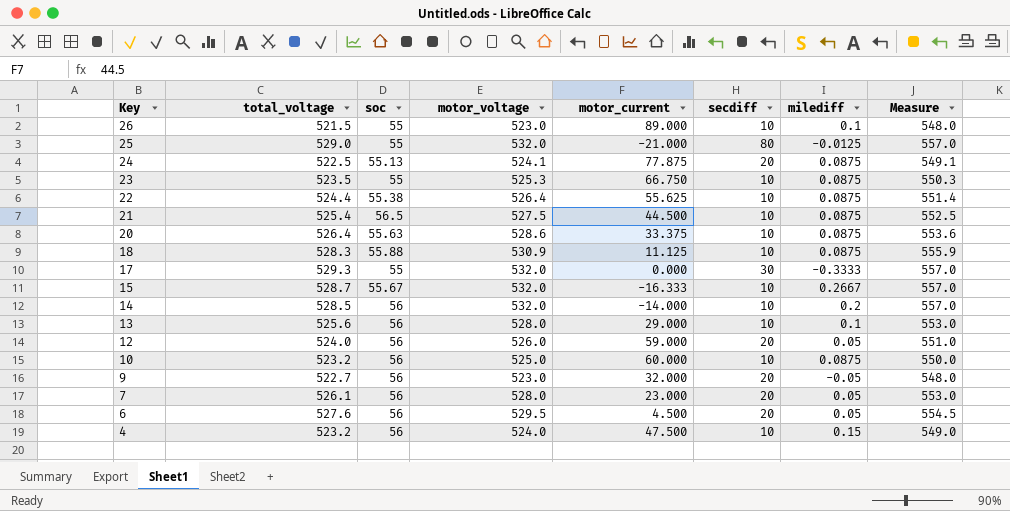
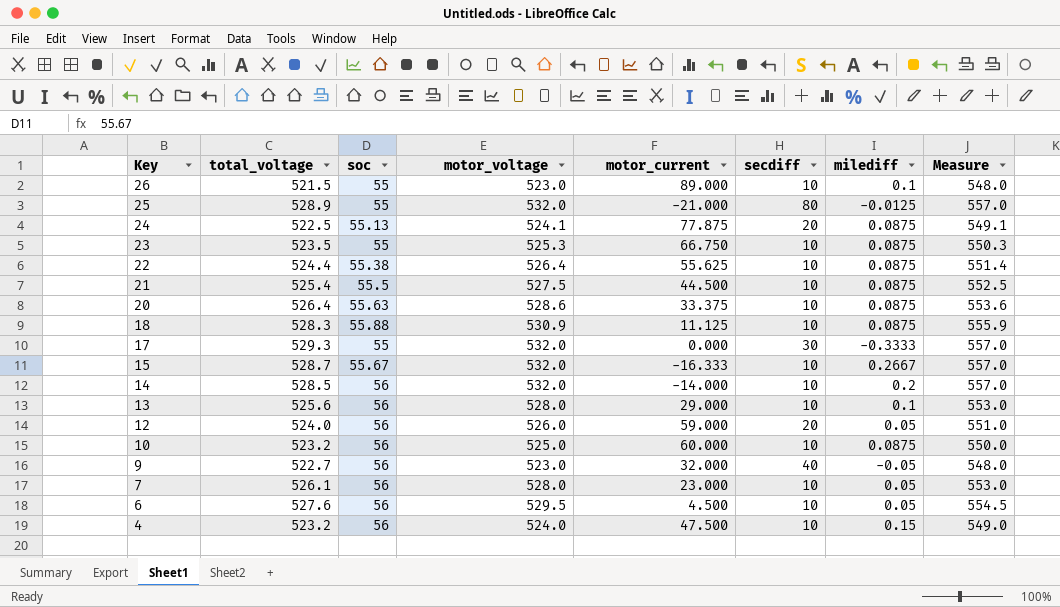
25 | total_voltage: 529.0 -> 528.9
21 | soc: 56.5 -> 55.5
9 | secdiff: 20 -> 40
7 | secdiff: 20 -> 10
6 | secdiff: 20 -> 10

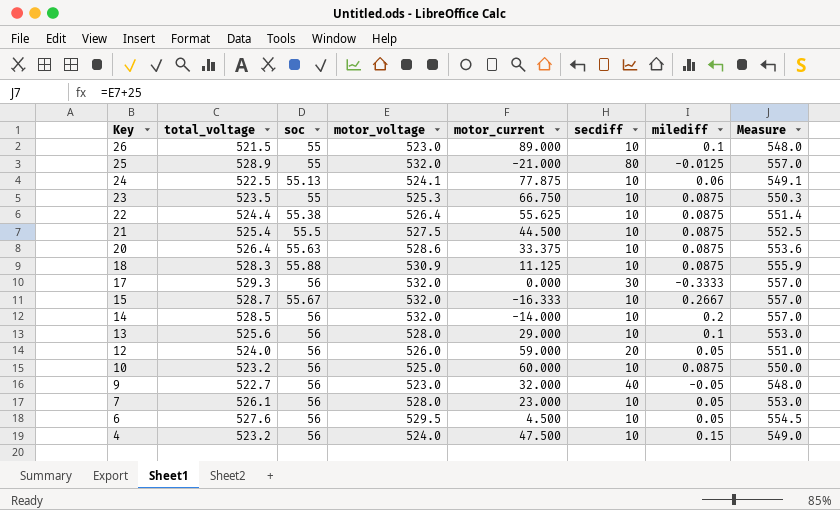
24 | secdiff: 20 -> 10
24 | milediff: 0.0875 -> 0.06
17 | soc: 55 -> 56

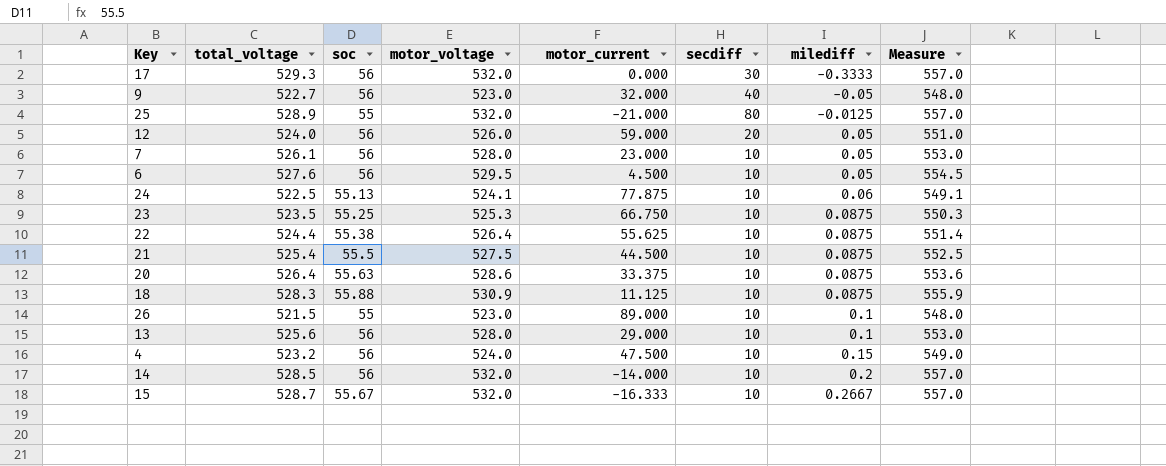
row order: Key descending -> milediff ascending
row 10: 523.2 | 56 | 525.0 | 60.000 | 10 | 0.0875 | 550.0 -> none
23 | soc: 55 -> 55.25

